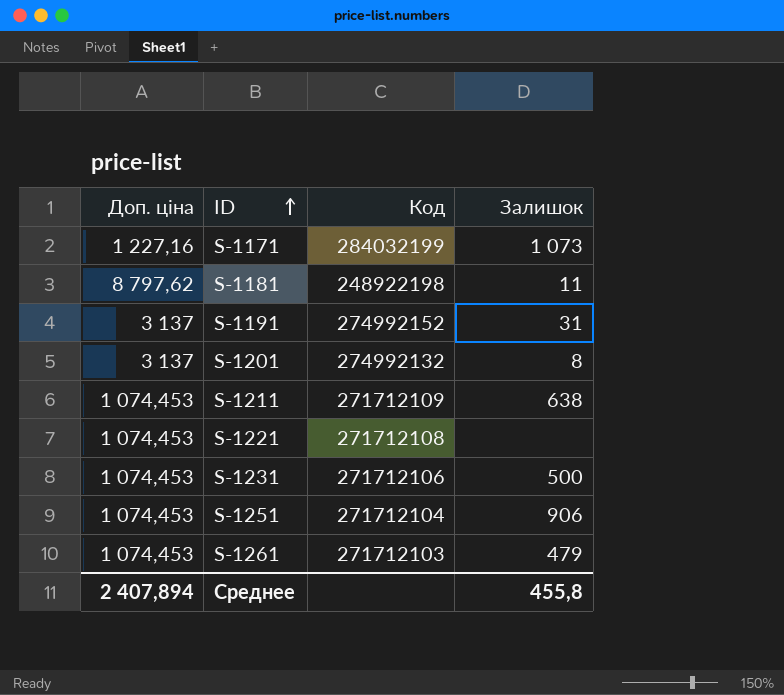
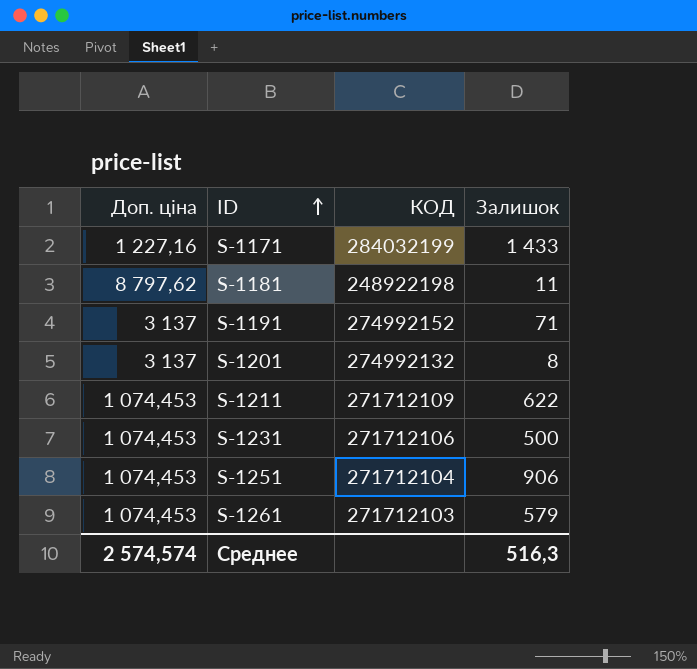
column name: Код -> КОД
row S-1221: 1 074,453 | 271712108 | none -> none
S-1171 | Залишок: 1 073 -> 1 433
S-1191 | Залишок: 31 -> 71
S-1211 | Залишок: 638 -> 622
S-1261 | Залишок: 479 -> 579
Среднее | Доп. ціна: 2 407,894 -> 2 574,574
Среднее | Залишок: 455,8 -> 516,3

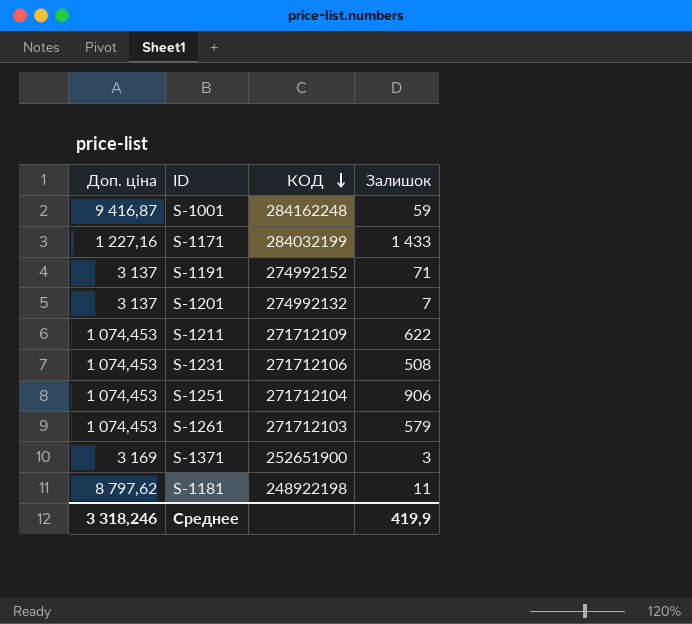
row order: ID ascending -> КОД descending
row S-1001: none -> 9 416,87 | 284162248 | 59
S-1201 | Залишок: 8 -> 7
S-1231 | Залишок: 500 -> 508
row S-1371: none -> 3 169 | 252651900 | 3
Среднее | Доп. ціна: 2 574,574 -> 3 318,246
Среднее | Залишок: 516,3 -> 419,9

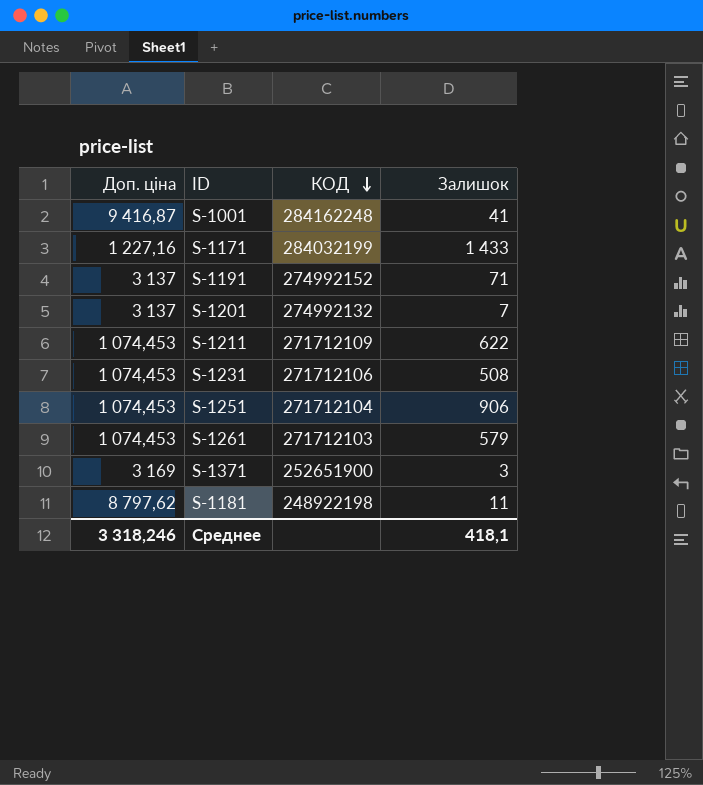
S-1001 | Залишок: 59 -> 41
Среднее | Залишок: 419,9 -> 418,1

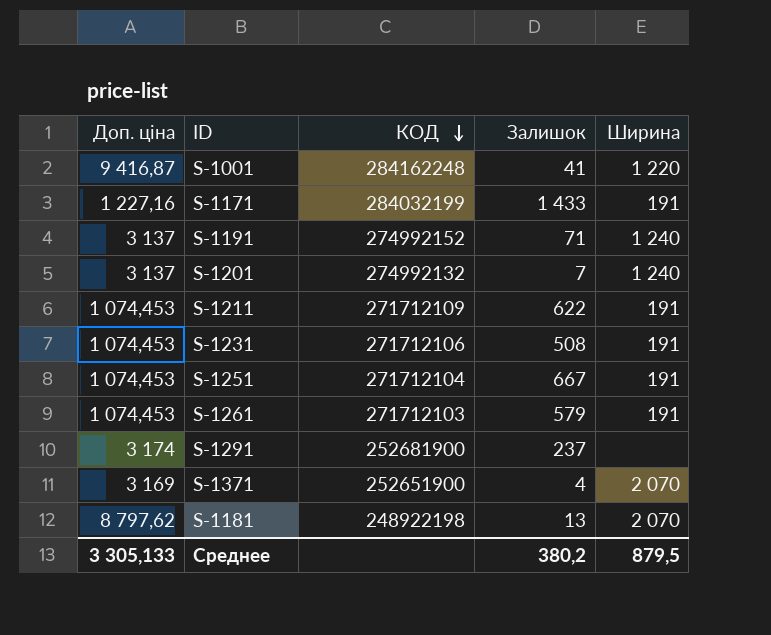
column Ширина | position: none -> 5
S-1251 | Залишок: 906 -> 667
row S-1291: none -> 3 174 | 252681900 | 237 | none
S-1371 | Залишок: 3 -> 4
S-1181 | Залишок: 11 -> 13
Среднее | Доп. ціна: 3 318,246 -> 3 305,133
Среднее | Залишок: 418,1 -> 380,2

